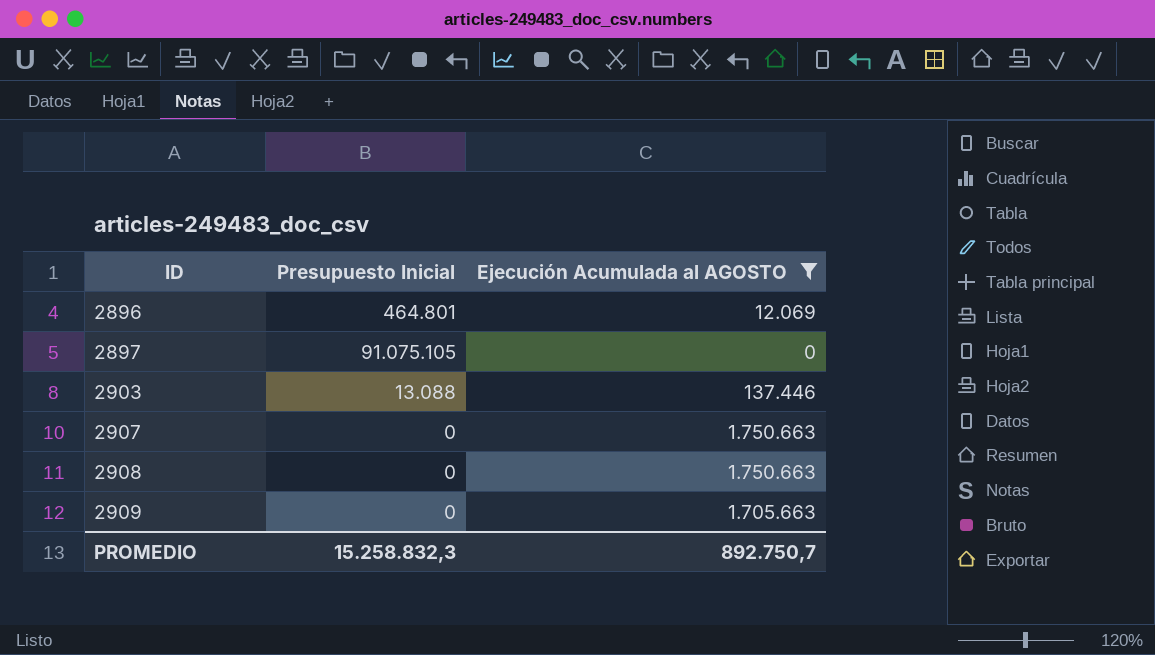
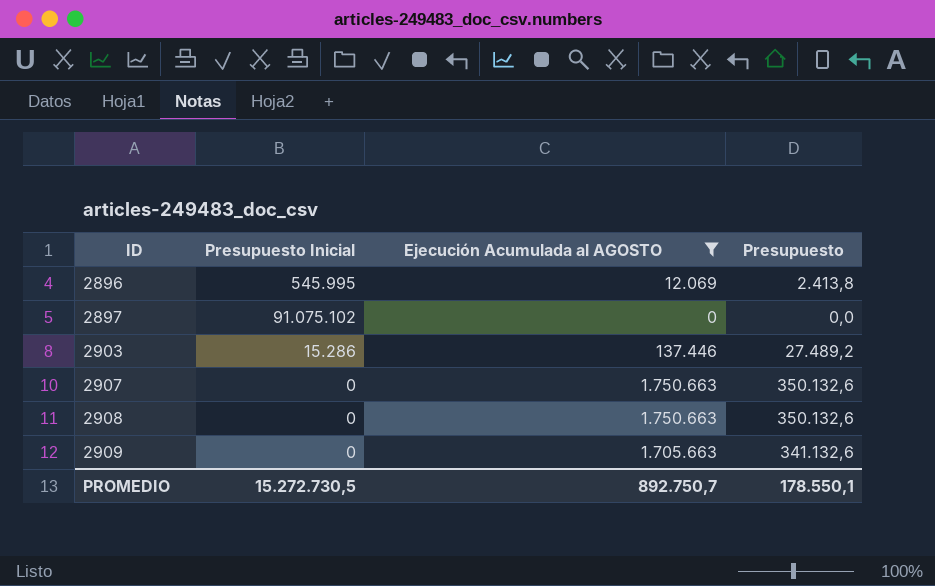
column Presupuesto | formula: none -> [Ejecución Acumulada al AGOSTO] * 0,2
2896 | Presupuesto Inicial: 464.801 -> 545.995
2897 | Presupuesto Inicial: 91.075.105 -> 91.075.102
2903 | Presupuesto Inicial: 13.088 -> 15.286
PROMEDIO | Presupuesto Inicial: 15.258.832,3 -> 15.272.730,5

